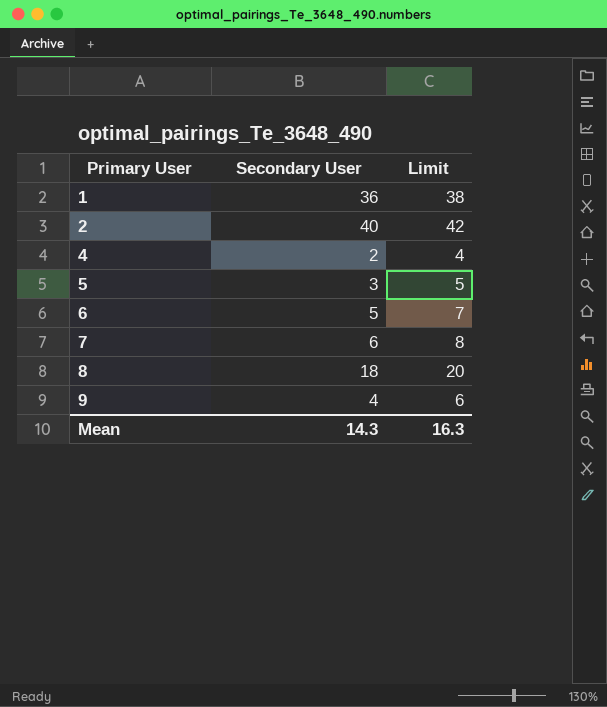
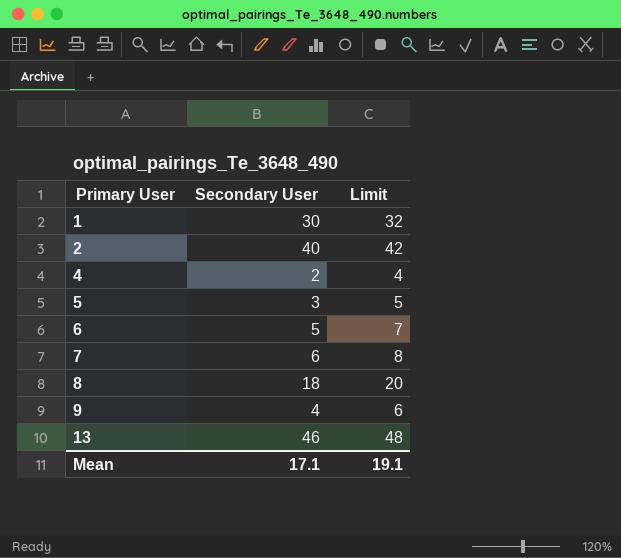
1 | Secondary User: 36 -> 30
1 | Limit: 38 -> 32
row 13: none -> 46 | 48
Mean | Secondary User: 14.3 -> 17.1
Mean | Limit: 16.3 -> 19.1

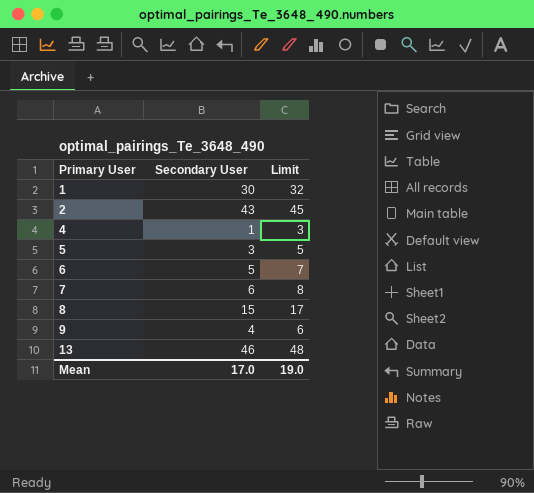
2 | Secondary User: 40 -> 43
2 | Limit: 42 -> 45
4 | Secondary User: 2 -> 1
4 | Limit: 4 -> 3
8 | Secondary User: 18 -> 15
8 | Limit: 20 -> 17
Mean | Secondary User: 17.1 -> 17.0
Mean | Limit: 19.1 -> 19.0

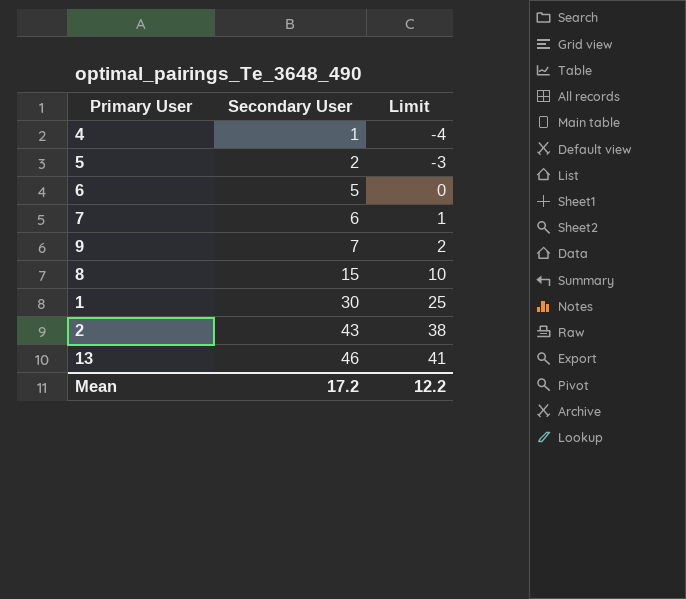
row order: Primary User ascending -> Secondary User ascending
column Limit | formula: [Secondary User] + 2 -> [Secondary User] - 5
5 | Secondary User: 3 -> 2
9 | Secondary User: 4 -> 7
Mean | Secondary User: 17.0 -> 17.2
Mean | Limit: 19.0 -> 12.2

